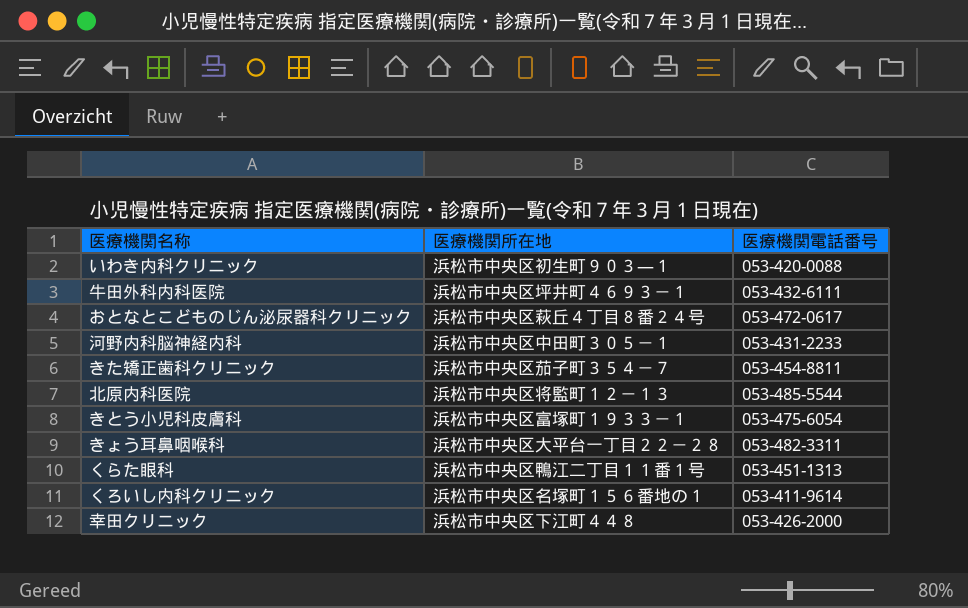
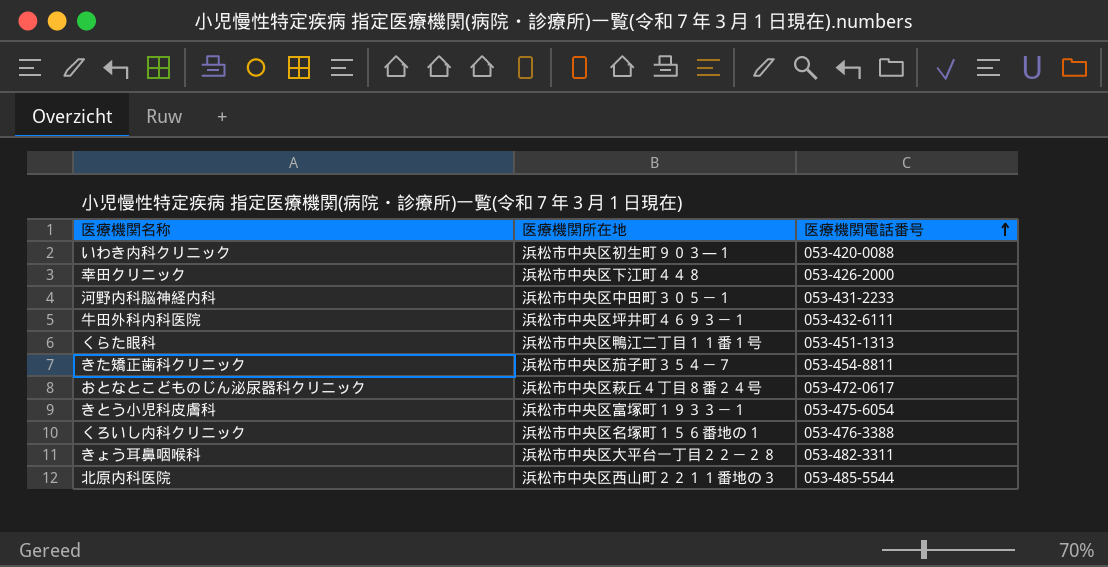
row order: none -> 医療機関電話番号 ascending
くろいし内科クリニック | 医療機関電話番号: 053-411-9614 -> 053-476-3388
北原内科医院 | 医療機関所在地: 浜松市中央区将監町１２－１３ -> 浜松市中央区西山町２２１１番地の３

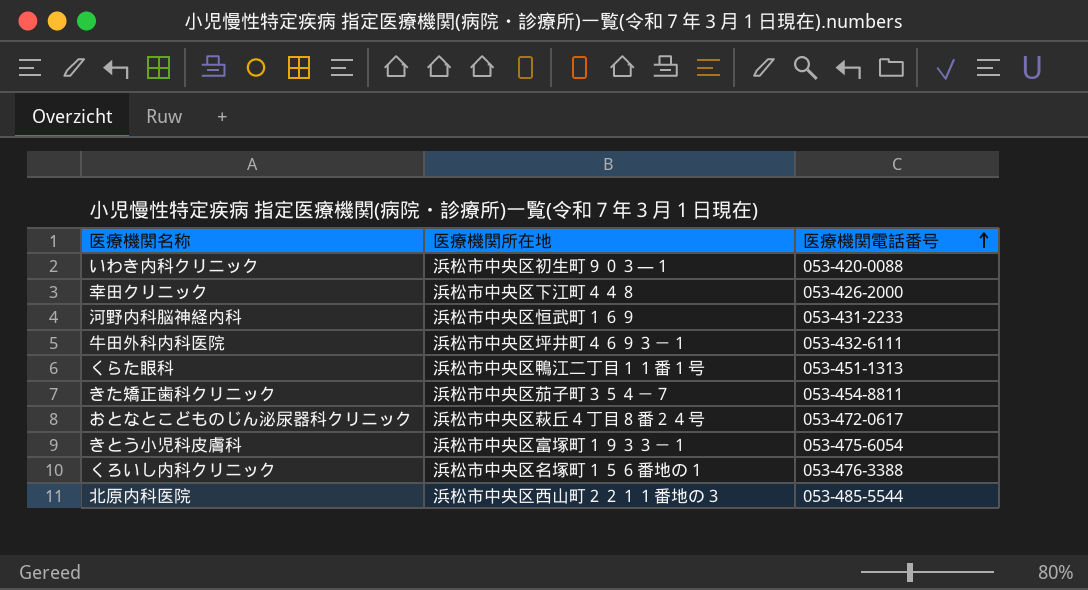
row きょう耳鼻咽喉科: 浜松市中央区大平台一丁目２２－２８ | 053-482-3311 -> none
河野内科脳神経内科 | 医療機関所在地: 浜松市中央区中田町３０５－１ -> 浜松市中央区恒武町１６９

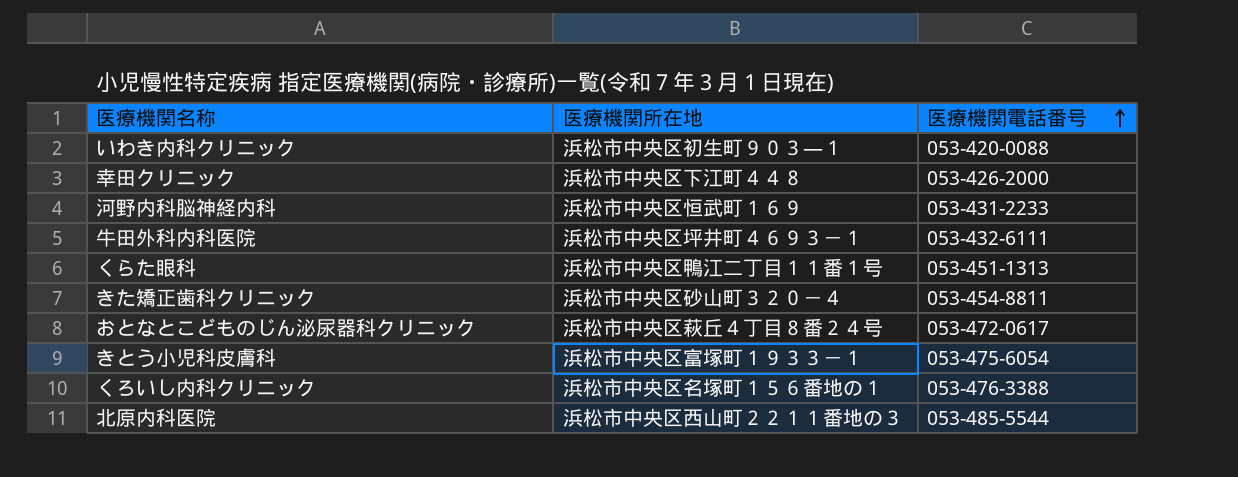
きた矯正歯科クリニック | 医療機関所在地: 浜松市中央区茄子町３５４－７ -> 浜松市中央区砂山町３２０－４

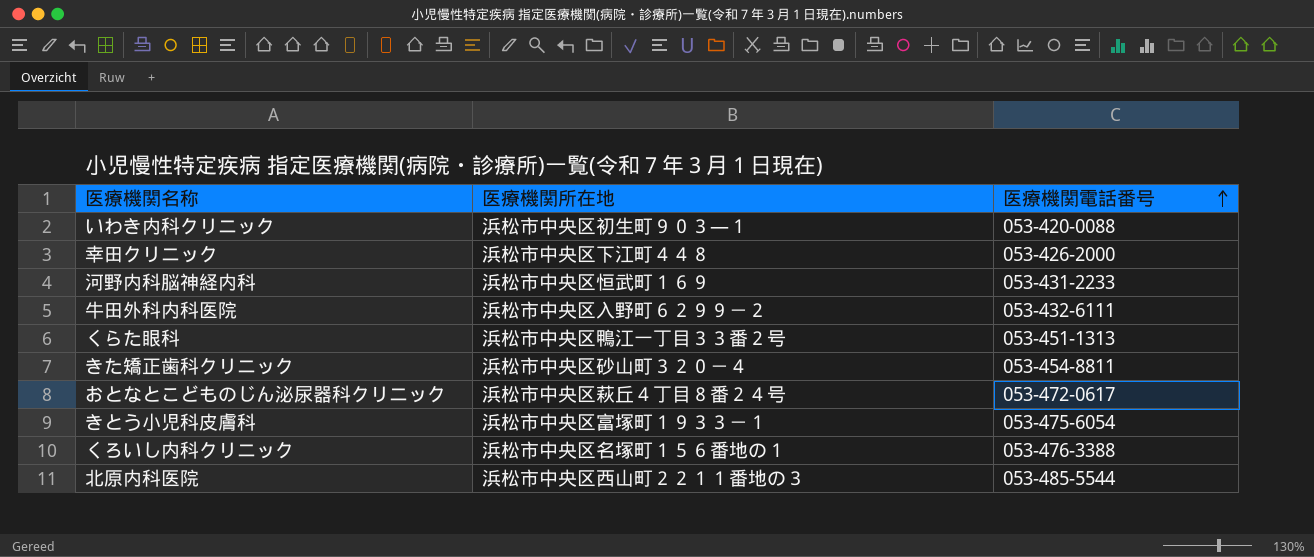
牛田外科内科医院 | 医療機関所在地: 浜松市中央区坪井町４６９３－１ -> 浜松市中央区入野町６２９９－２
くらた眼科 | 医療機関所在地: 浜松市中央区鴨江二丁目１１番１号 -> 浜松市中央区鴨江一丁目３３番２号

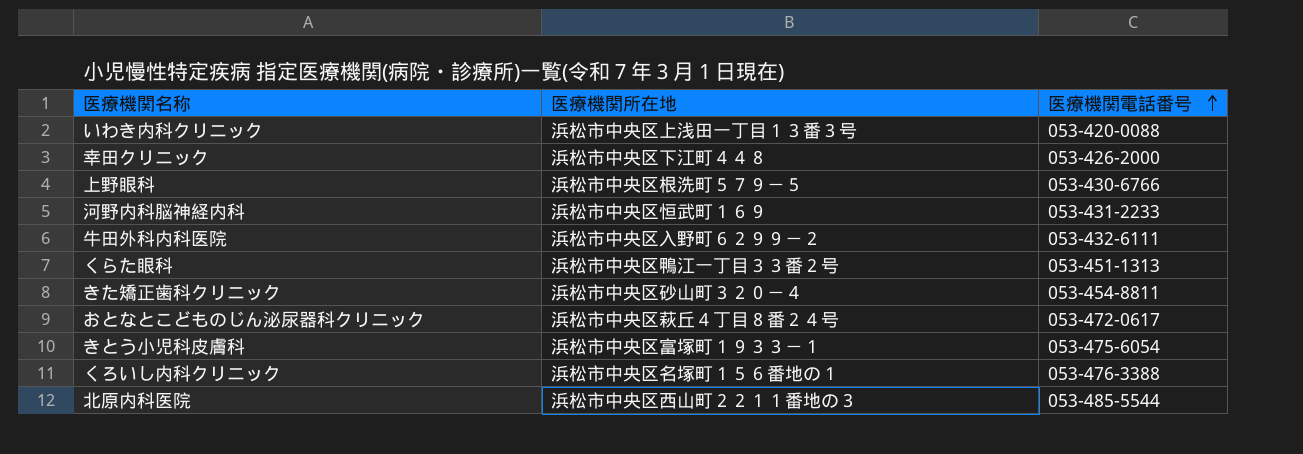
いわき内科クリニック | 医療機関所在地: 浜松市中央区初生町９０３―１ -> 浜松市中央区上浅田一丁目１３番３号
row 上野眼科: none -> 浜松市中央区根洗町５７９－５ | 053-430-6766

